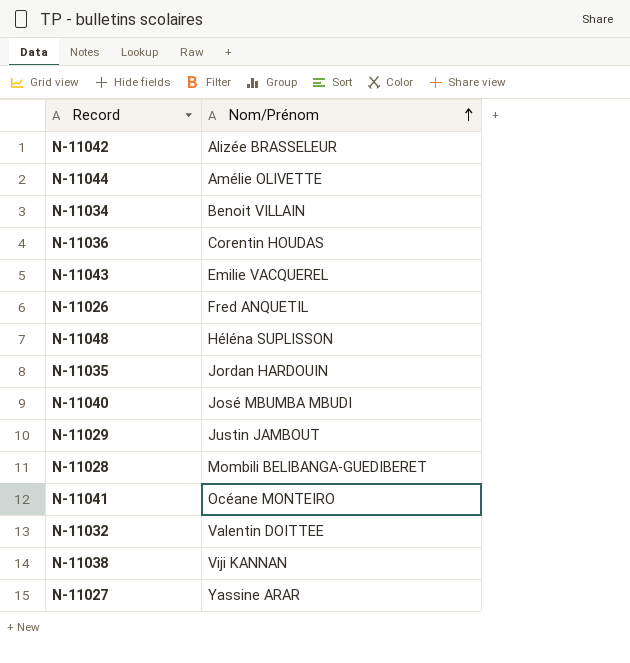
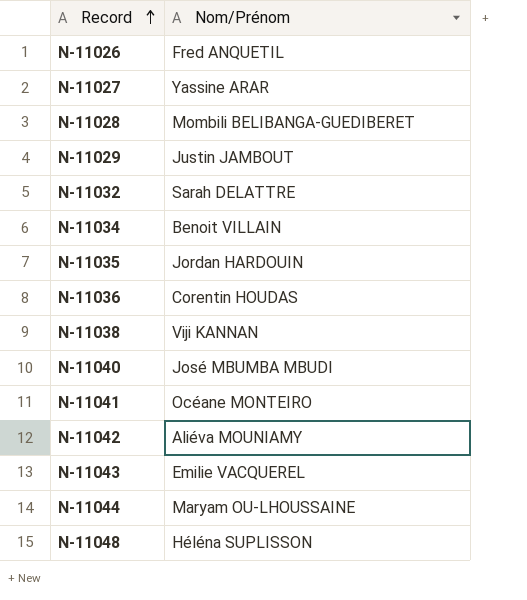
row order: Nom/Prénom ascending -> Record ascending
N-11032 | Nom/Prénom: Valentin DOITTEE -> Sarah DELATTRE
N-11042 | Nom/Prénom: Alizée BRASSELEUR -> Aliéva MOUNIAMY
N-11044 | Nom/Prénom: Amélie OLIVETTE -> Maryam OU-LHOUSSAINE

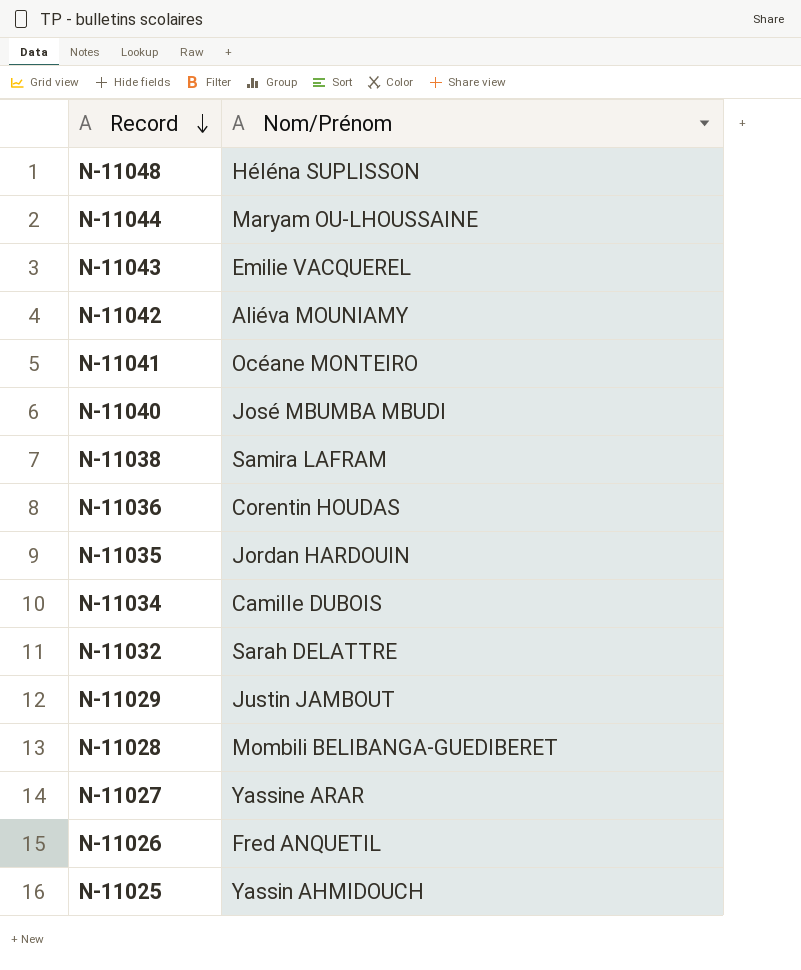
row order: Record ascending -> Record descending
N-11038 | Nom/Prénom: Viji KANNAN -> Samira LAFRAM
N-11034 | Nom/Prénom: Benoit VILLAIN -> Camille DUBOIS
row N-11025: none -> Yassin AHMIDOUCH

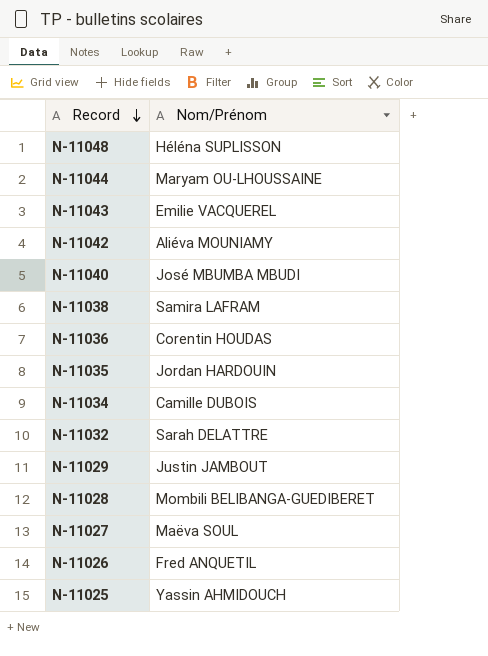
row N-11041: Océane MONTEIRO -> none
N-11027 | Nom/Prénom: Yassine ARAR -> Maëva SOUL

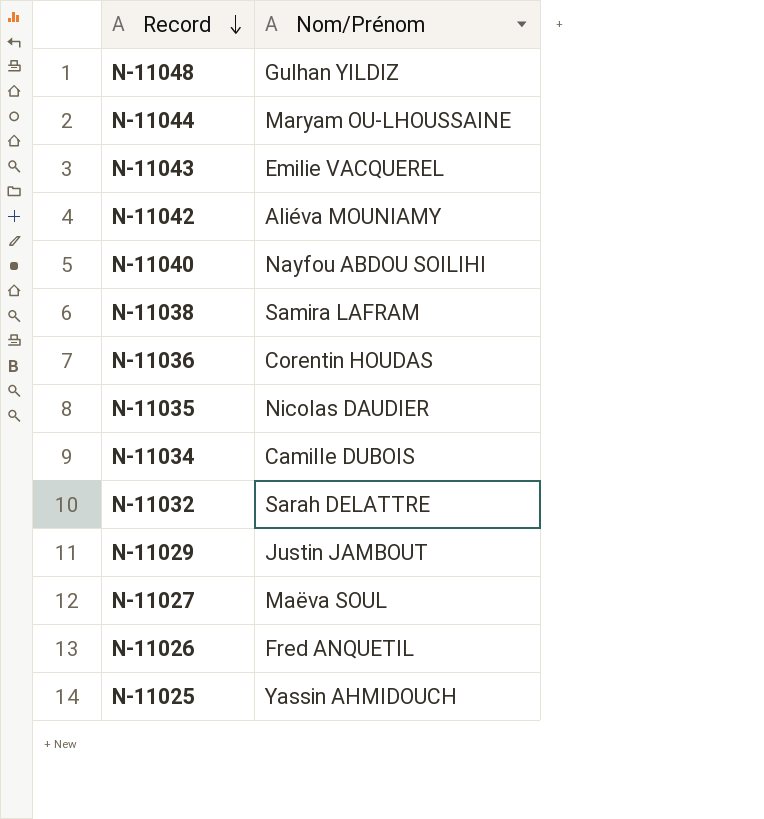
row N-11028: Mombili BELIBANGA-GUEDIBERET -> none
N-11048 | Nom/Prénom: Héléna SUPLISSON -> Gulhan YILDIZ
N-11040 | Nom/Prénom: José MBUMBA MBUDI -> Nayfou ABDOU SOILIHI
N-11035 | Nom/Prénom: Jordan HARDOUIN -> Nicolas DAUDIER

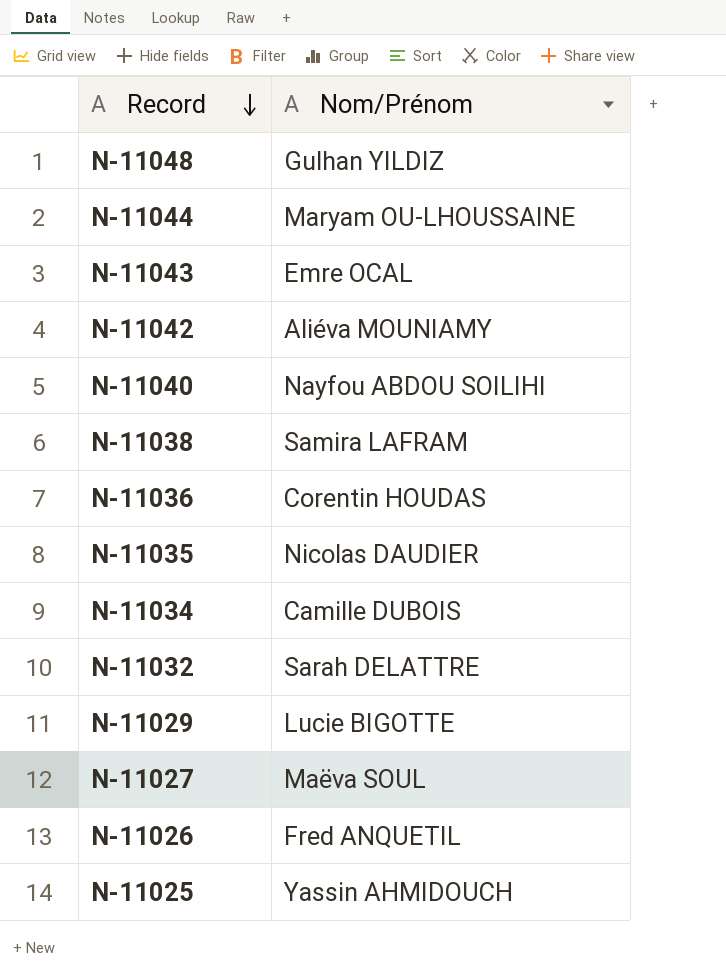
N-11043 | Nom/Prénom: Emilie VACQUEREL -> Emre OCAL
N-11029 | Nom/Prénom: Justin JAMBOUT -> Lucie BIGOTTE

